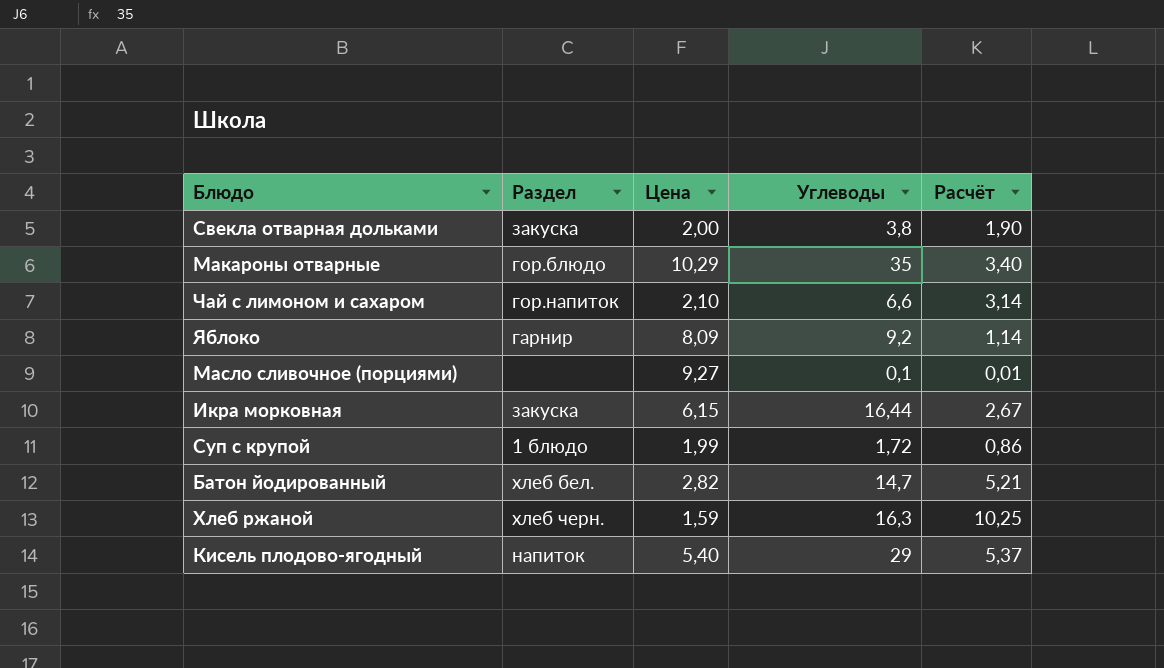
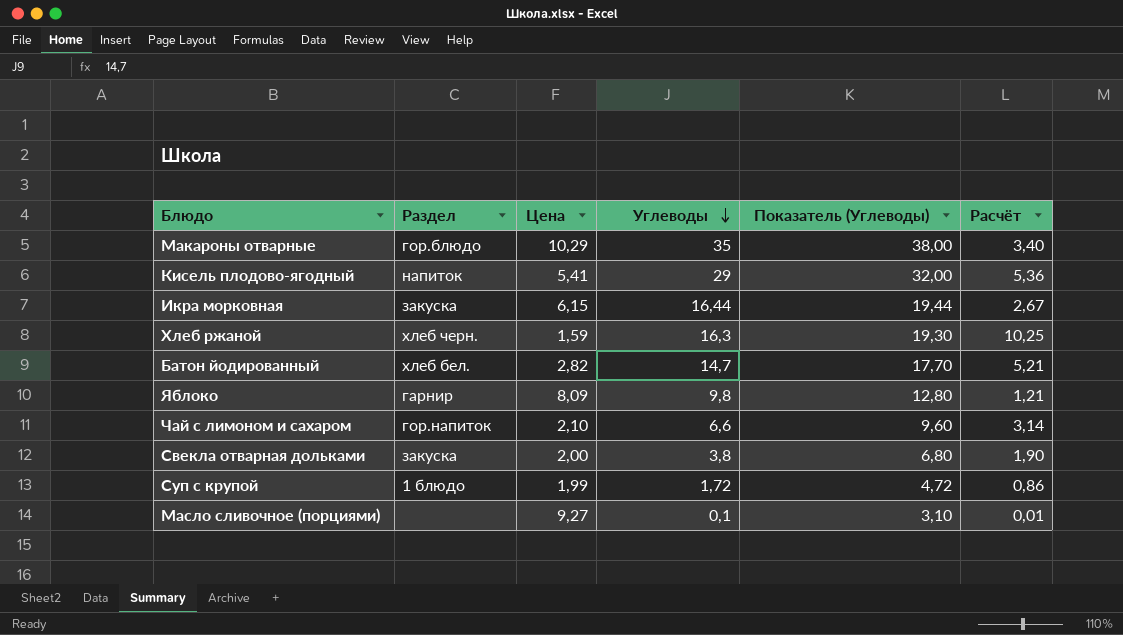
row order: none -> Углеводы descending
column Показатель (Углеводы) | formula: none -> [Углеводы] + 3
Кисель плодово-ягодный | Цена: 5,40 -> 5,41
Кисель плодово-ягодный | Расчёт: 5,37 -> 5,36
Яблоко | Углеводы: 9,2 -> 9,8
Яблоко | Расчёт: 1,14 -> 1,21

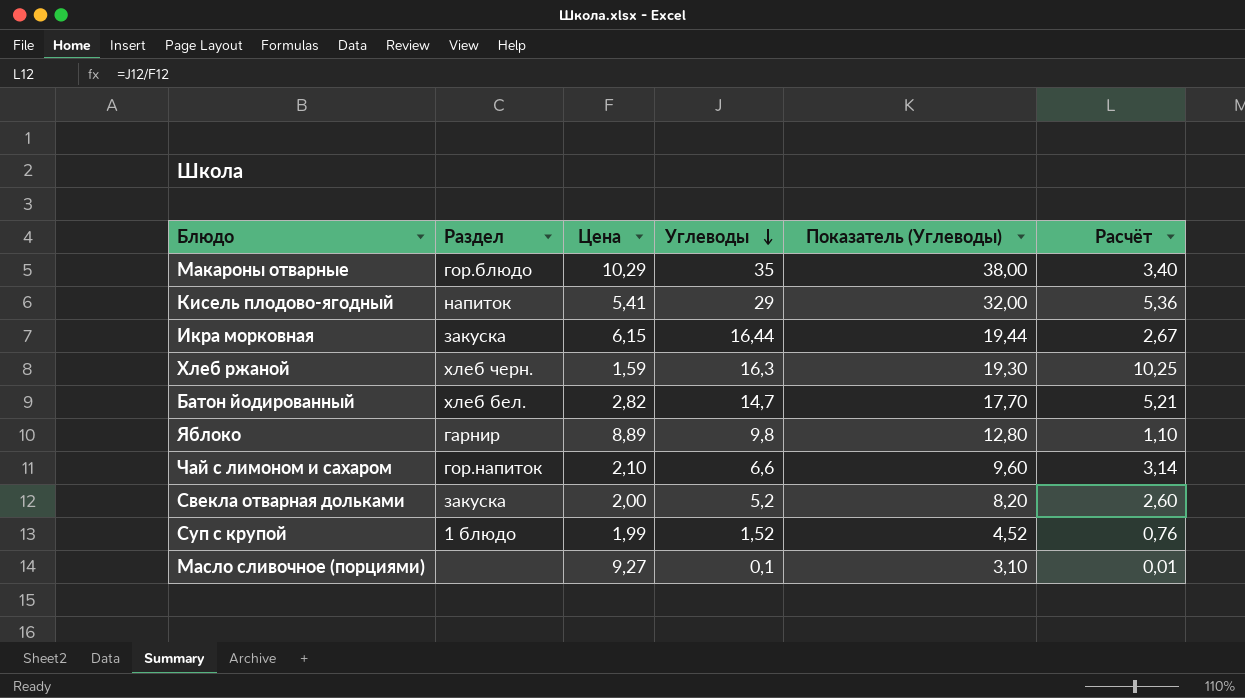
Яблоко | Цена: 8,09 -> 8,89
Яблоко | Расчёт: 1,21 -> 1,10
Свекла отварная дольками | Углеводы: 3,8 -> 5,2
Свекла отварная дольками | Показатель (Углеводы): 6,80 -> 8,20
Свекла отварная дольками | Расчёт: 1,90 -> 2,60
Суп с крупой | Углеводы: 1,72 -> 1,52
Суп с крупой | Показатель (Углеводы): 4,72 -> 4,52
Суп с крупой | Расчёт: 0,86 -> 0,76

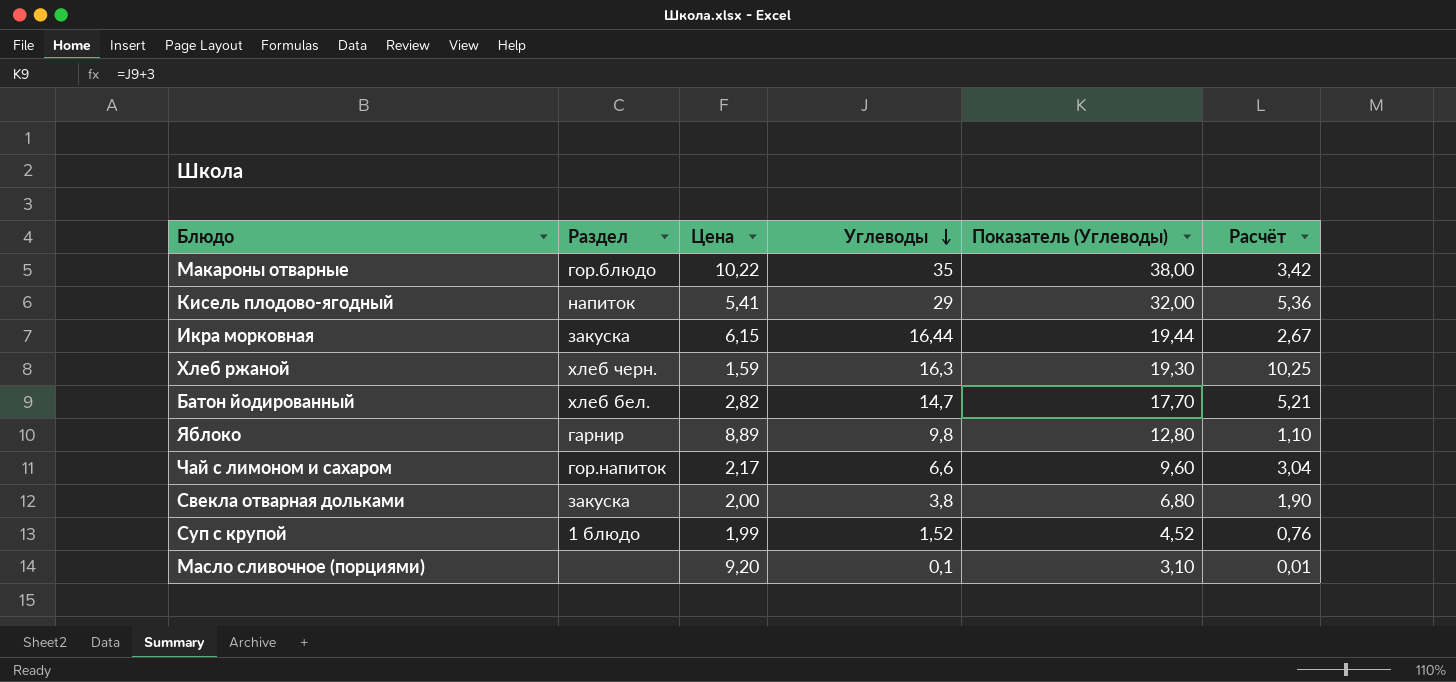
Макароны отварные | Цена: 10,29 -> 10,22
Макароны отварные | Расчёт: 3,40 -> 3,42
Чай с лимоном и сахаром | Цена: 2,10 -> 2,17
Чай с лимоном и сахаром | Расчёт: 3,14 -> 3,04
Свекла отварная дольками | Углеводы: 5,2 -> 3,8
Свекла отварная дольками | Показатель (Углеводы): 8,20 -> 6,80
Свекла отварная дольками | Расчёт: 2,60 -> 1,90
Масло сливочное (порциями) | Цена: 9,27 -> 9,20

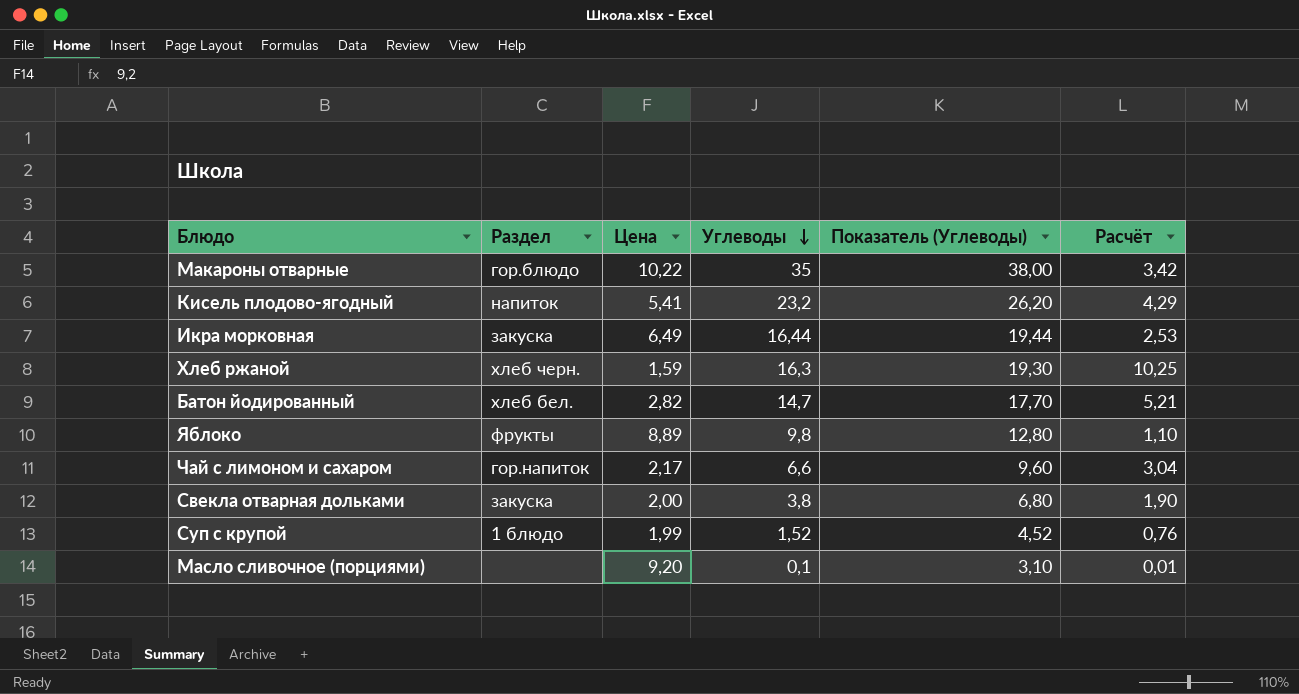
Кисель плодово-ягодный | Углеводы: 29 -> 23,2
Кисель плодово-ягодный | Показатель (Углеводы): 32,00 -> 26,20
Кисель плодово-ягодный | Расчёт: 5,36 -> 4,29
Икра морковная | Цена: 6,15 -> 6,49
Икра морковная | Расчёт: 2,67 -> 2,53
Яблоко | Раздел: гарнир -> фрукты

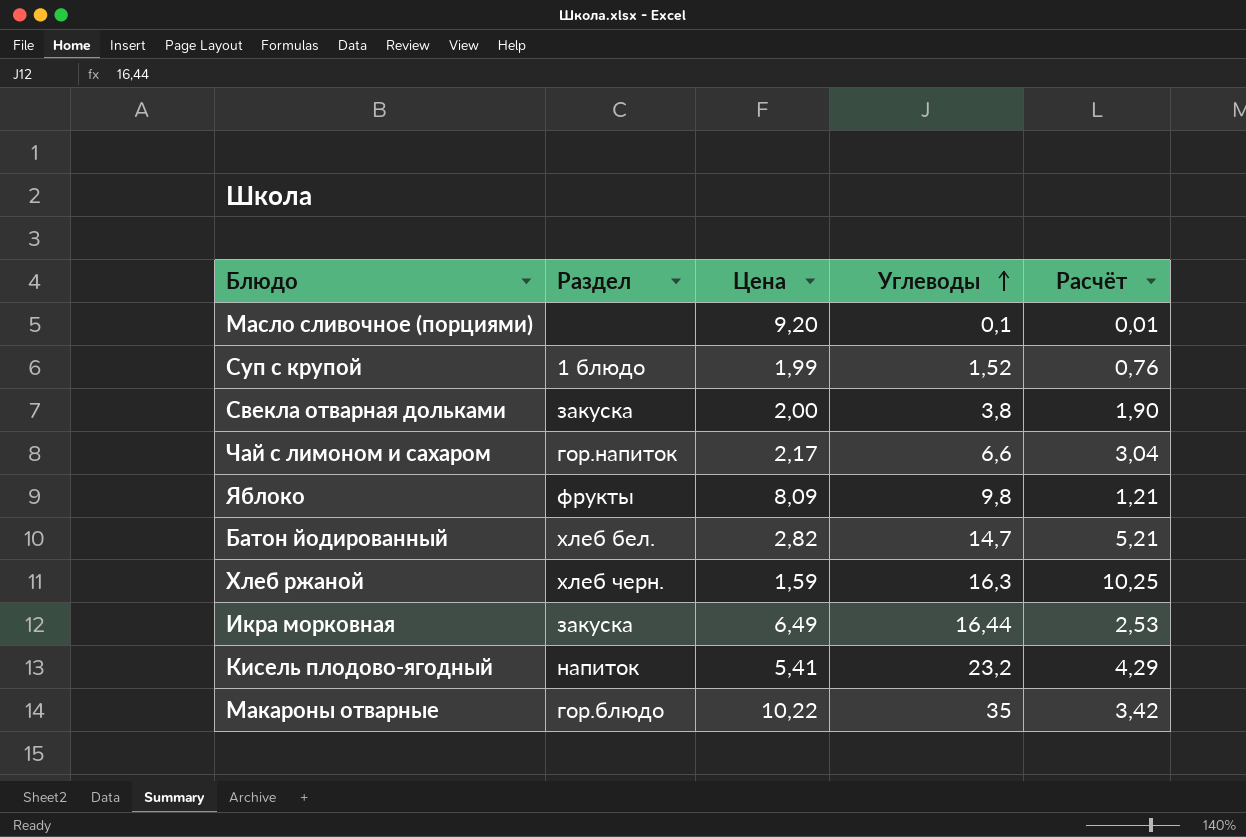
row order: Углеводы descending -> Углеводы ascending
column Показатель (Углеводы) | formula: [Углеводы] + 3 -> none
Яблоко | Цена: 8,89 -> 8,09
Яблоко | Расчёт: 1,10 -> 1,21

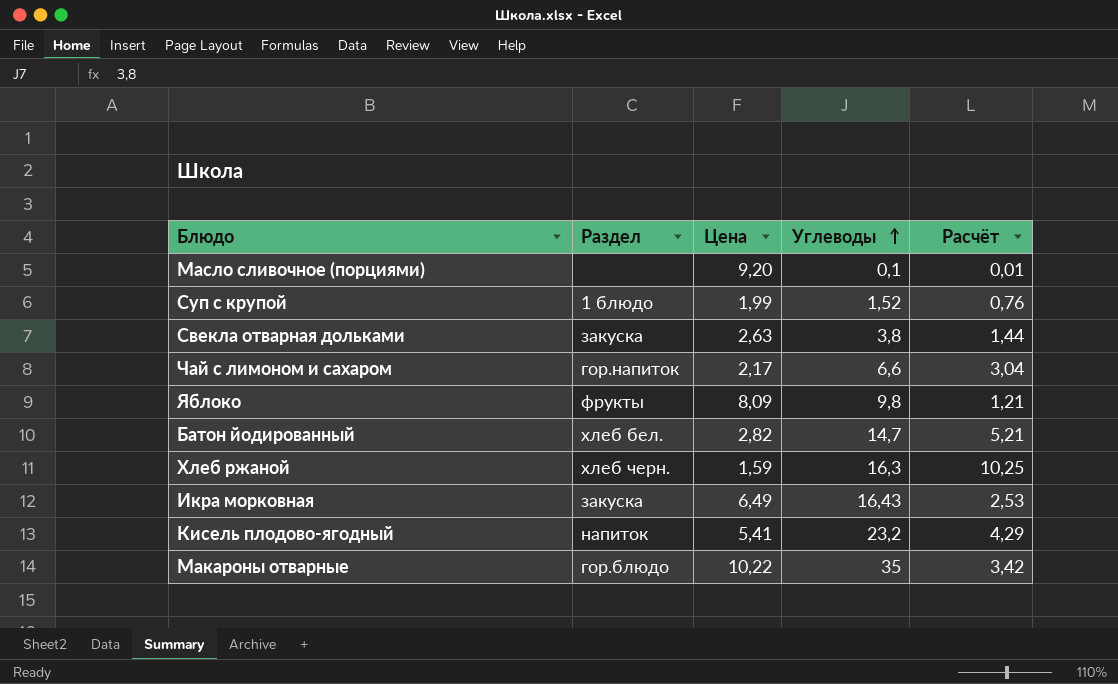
Свекла отварная дольками | Цена: 2,00 -> 2,63
Свекла отварная дольками | Расчёт: 1,90 -> 1,44
Икра морковная | Углеводы: 16,44 -> 16,43

